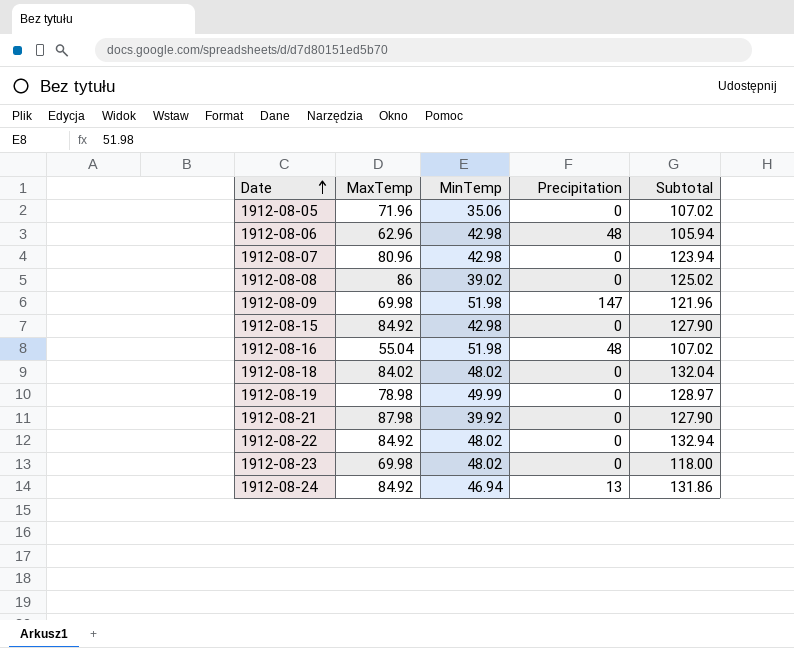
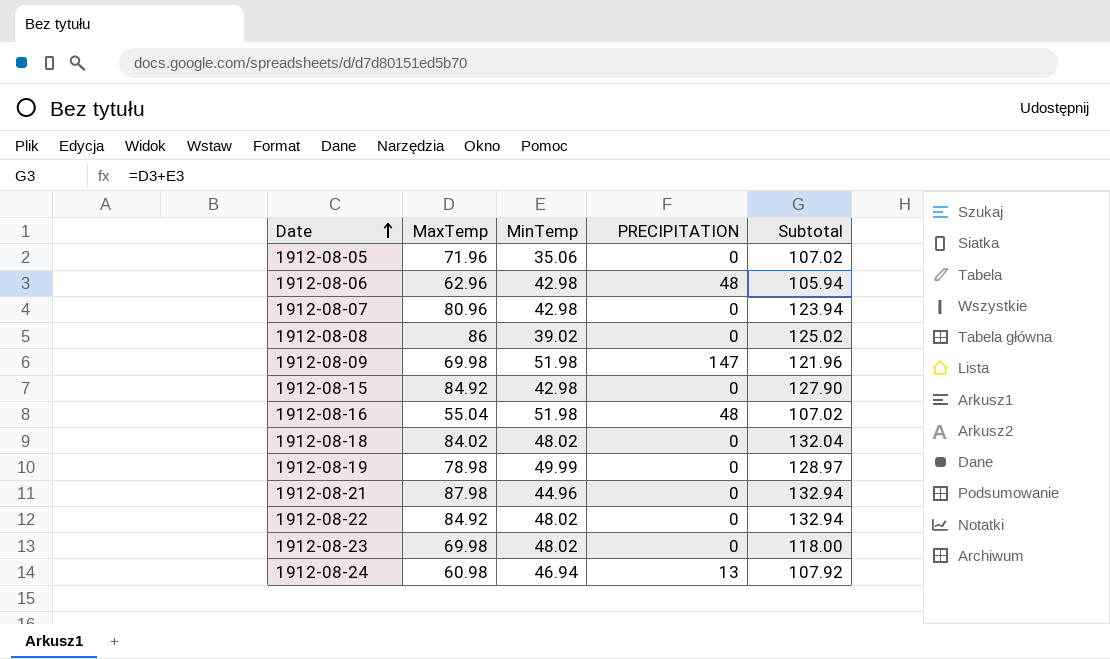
column name: Precipitation -> PRECIPITATION
1912-08-21 | MinTemp: 39.92 -> 44.96
1912-08-21 | Subtotal: 127.90 -> 132.94
1912-08-24 | MaxTemp: 84.92 -> 60.98
1912-08-24 | Subtotal: 131.86 -> 107.92

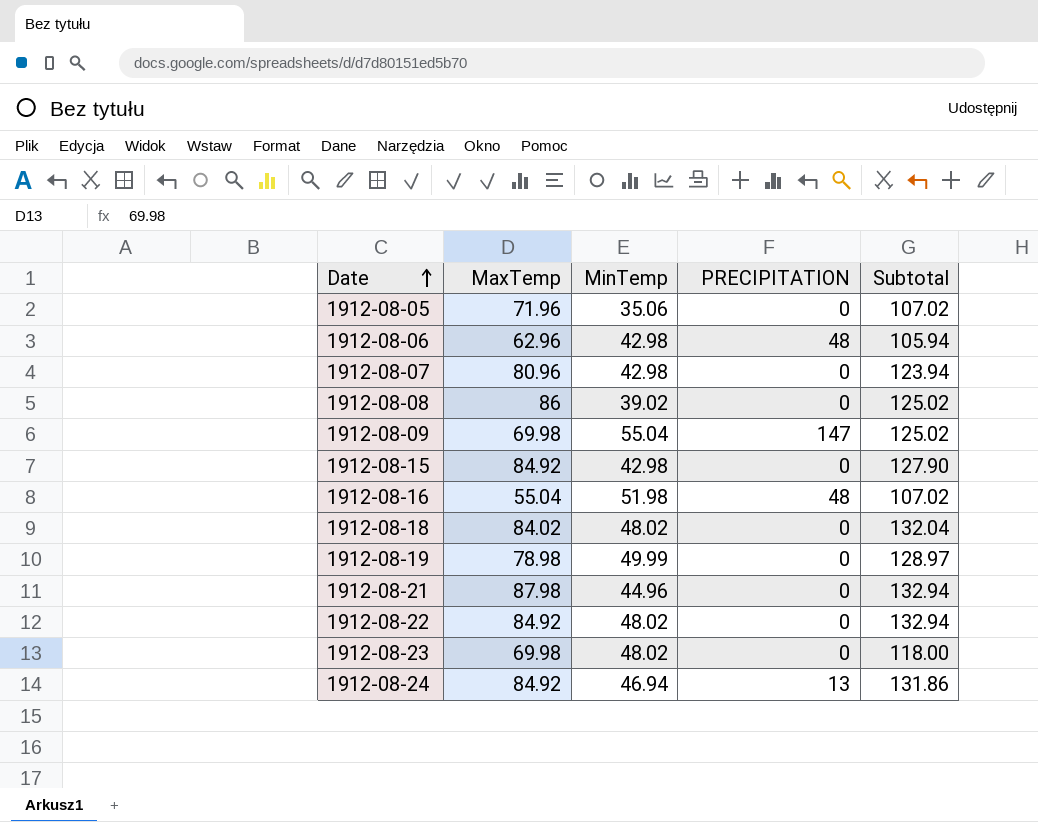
1912-08-09 | MinTemp: 51.98 -> 55.04
1912-08-09 | Subtotal: 121.96 -> 125.02
1912-08-24 | MaxTemp: 60.98 -> 84.92
1912-08-24 | Subtotal: 107.92 -> 131.86

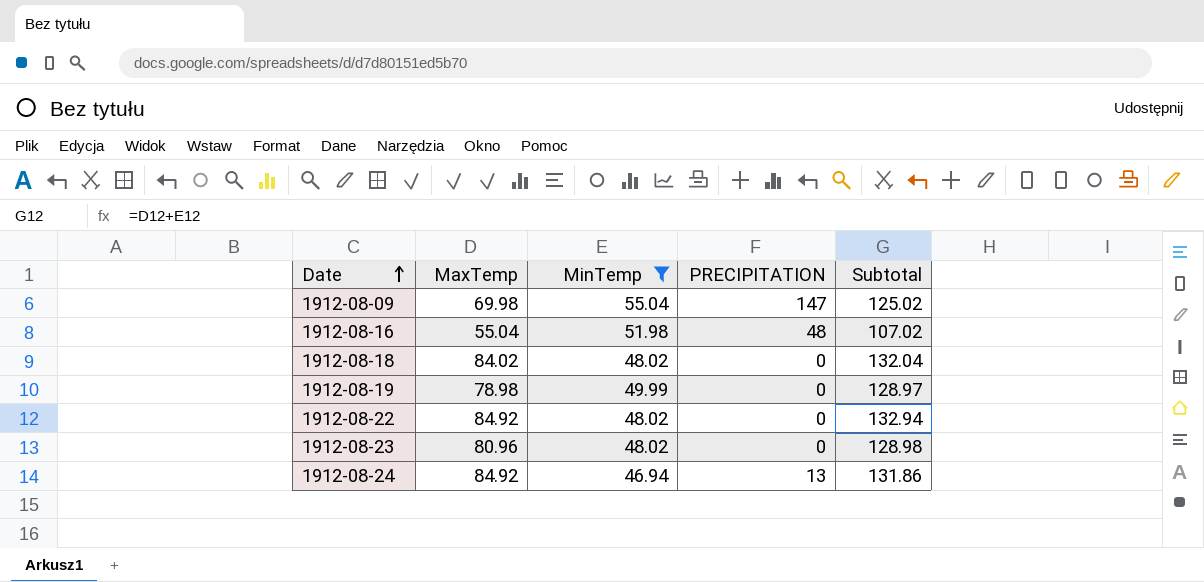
filter: none -> MinTemp >= 46.94
1912-08-23 | MaxTemp: 69.98 -> 80.96
1912-08-23 | Subtotal: 118.00 -> 128.98

